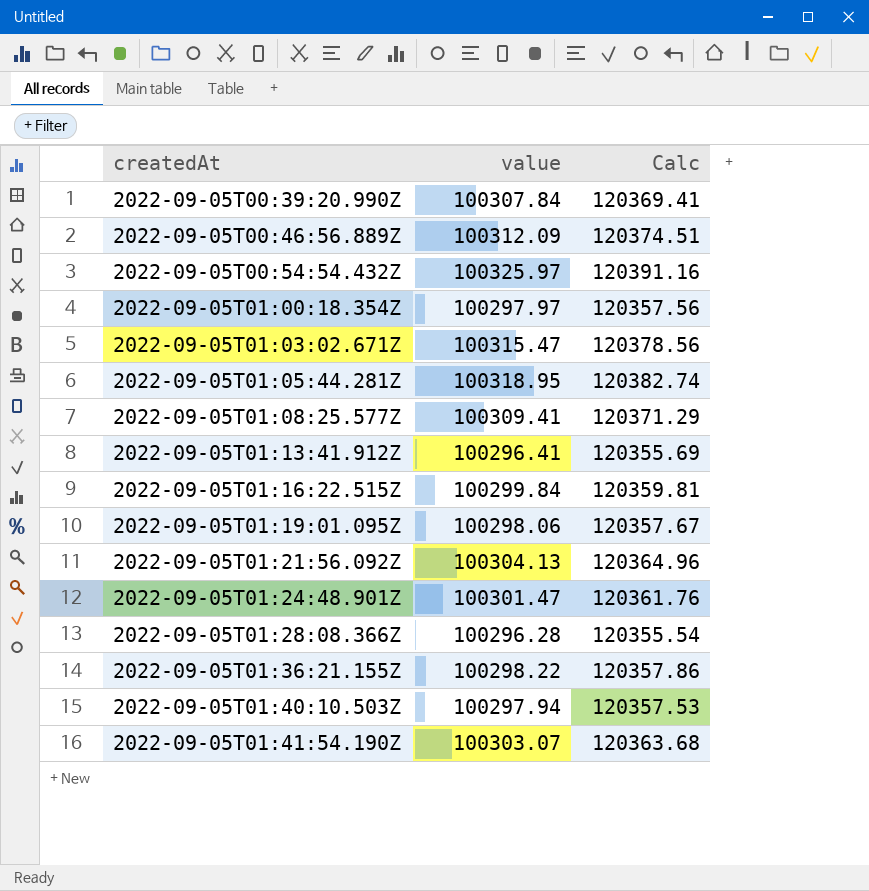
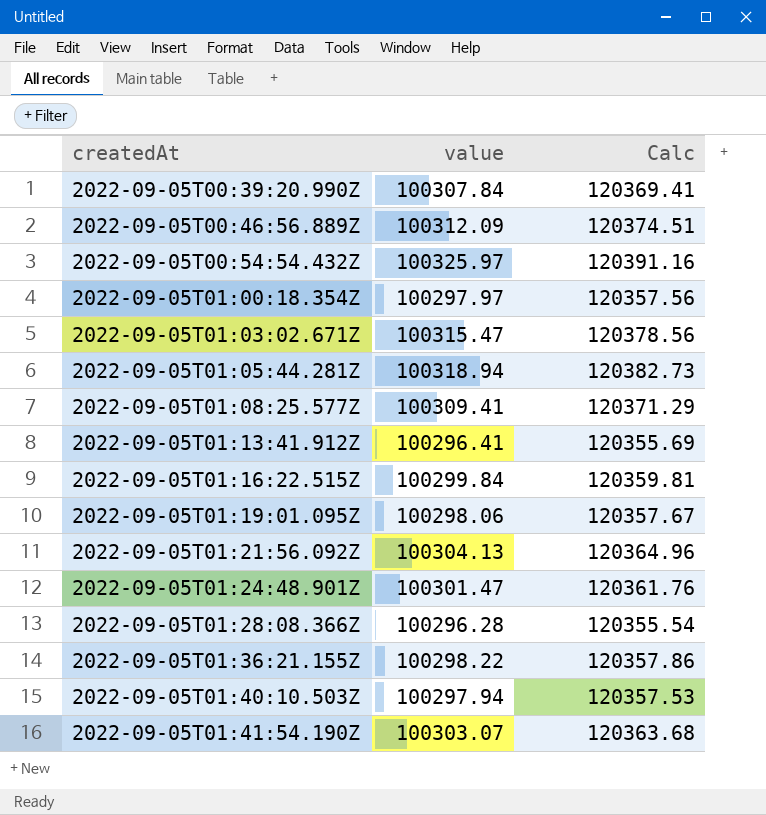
2022-09-05T01:05:44.281Z | value: 100318.95 -> 100318.94
2022-09-05T01:05:44.281Z | Calc: 120382.74 -> 120382.73

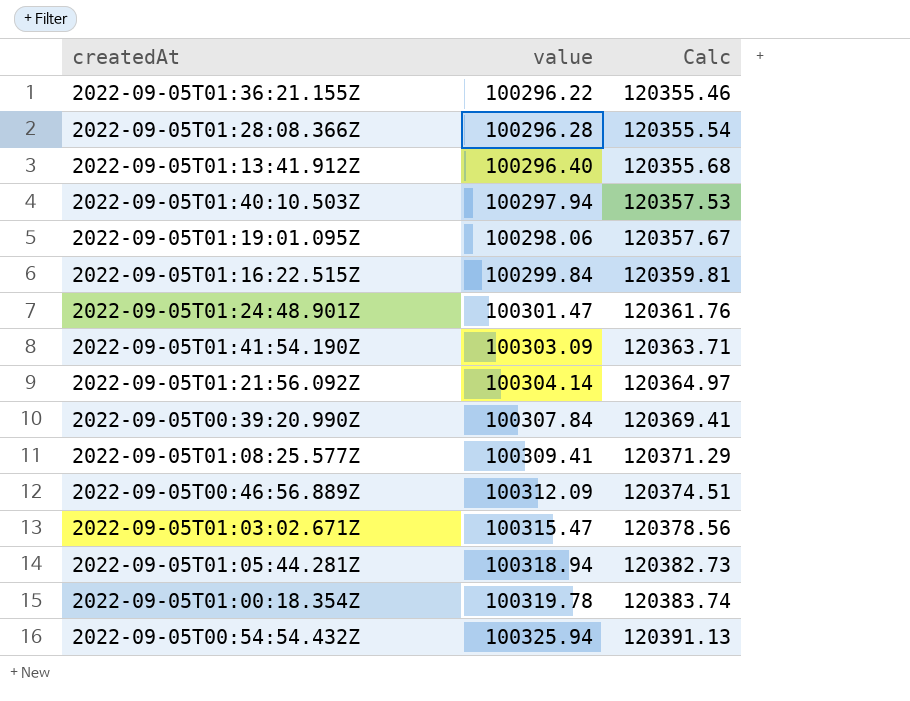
row order: createdAt ascending -> value ascending
2022-09-05T01:36:21.155Z | value: 100298.22 -> 100296.22
2022-09-05T01:36:21.155Z | Calc: 120357.86 -> 120355.46
2022-09-05T01:13:41.912Z | value: 100296.41 -> 100296.40
2022-09-05T01:13:41.912Z | Calc: 120355.69 -> 120355.68
2022-09-05T01:41:54.190Z | value: 100303.07 -> 100303.09
2022-09-05T01:41:54.190Z | Calc: 120363.68 -> 120363.71
2022-09-05T01:21:56.092Z | value: 100304.13 -> 100304.14
2022-09-05T01:21:56.092Z | Calc: 120364.96 -> 120364.97
2022-09-05T01:00:18.354Z | value: 100297.97 -> 100319.78
2022-09-05T01:00:18.354Z | Calc: 120357.56 -> 120383.74
2022-09-05T00:54:54.432Z | value: 100325.97 -> 100325.94
2022-09-05T00:54:54.432Z | Calc: 120391.16 -> 120391.13

